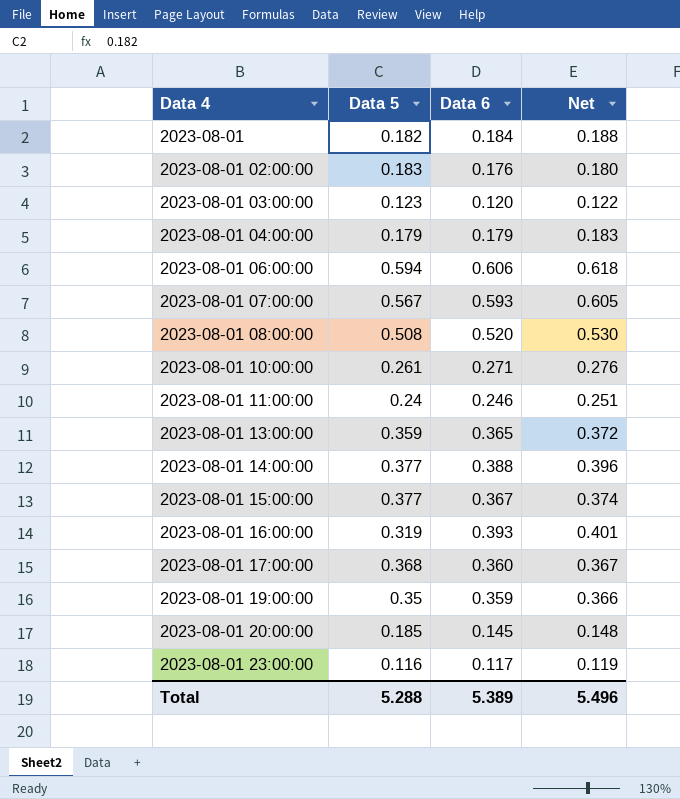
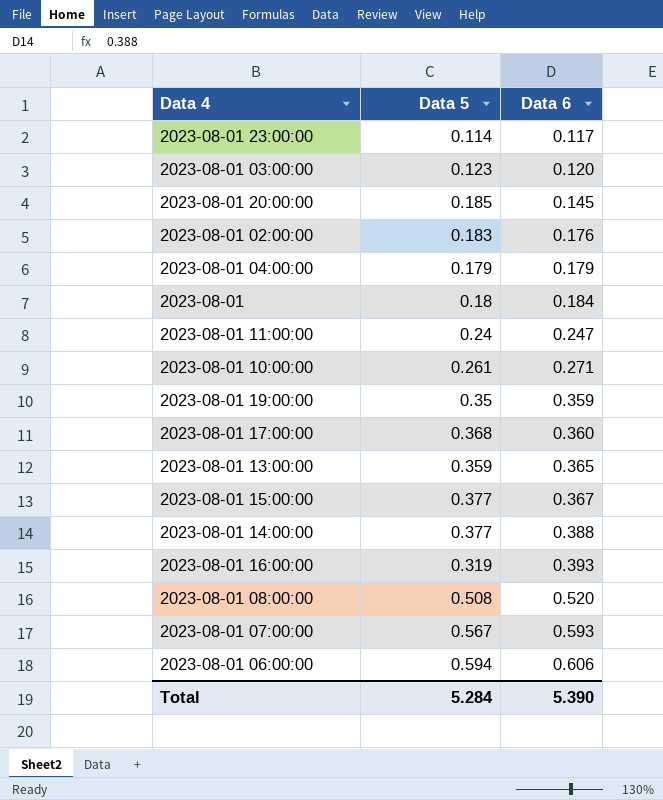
row order: Data 4 ascending -> Data 6 ascending
column Net | formula: [Data 6] * 1.02 -> none
2023-08-01 23:00:00 | Data 5: 0.116 -> 0.114
2023-08-01 | Data 5: 0.182 -> 0.18
2023-08-01 11:00:00 | Data 6: 0.246 -> 0.247
Total | Data 5: 5.288 -> 5.284
Total | Data 6: 5.389 -> 5.390

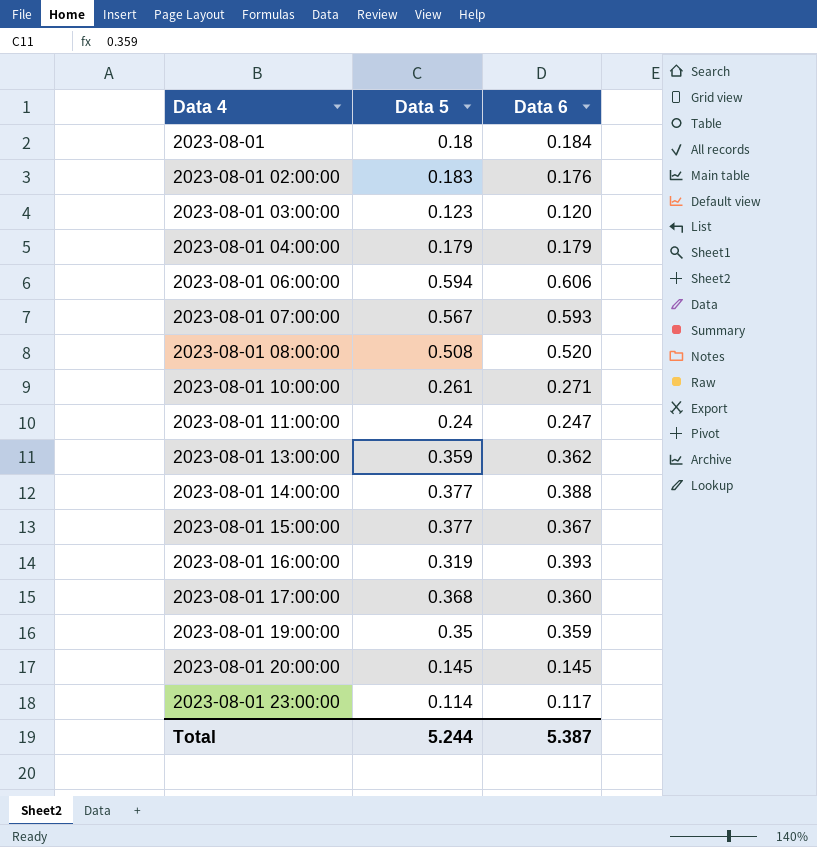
row order: Data 6 ascending -> Data 4 ascending
2023-08-01 13:00:00 | Data 6: 0.365 -> 0.362
2023-08-01 20:00:00 | Data 5: 0.185 -> 0.145
Total | Data 5: 5.284 -> 5.244
Total | Data 6: 5.390 -> 5.387

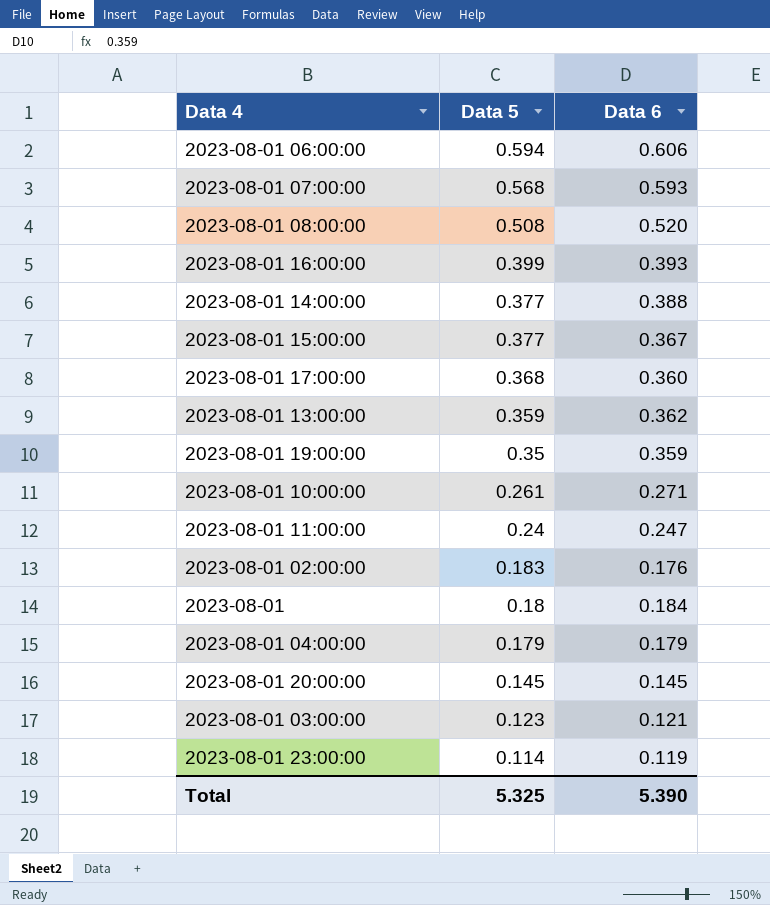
row order: Data 4 ascending -> Data 5 descending
2023-08-01 07:00:00 | Data 5: 0.567 -> 0.568
2023-08-01 16:00:00 | Data 5: 0.319 -> 0.399
2023-08-01 03:00:00 | Data 6: 0.120 -> 0.121
2023-08-01 23:00:00 | Data 6: 0.117 -> 0.119
Total | Data 5: 5.244 -> 5.325
Total | Data 6: 5.387 -> 5.390

